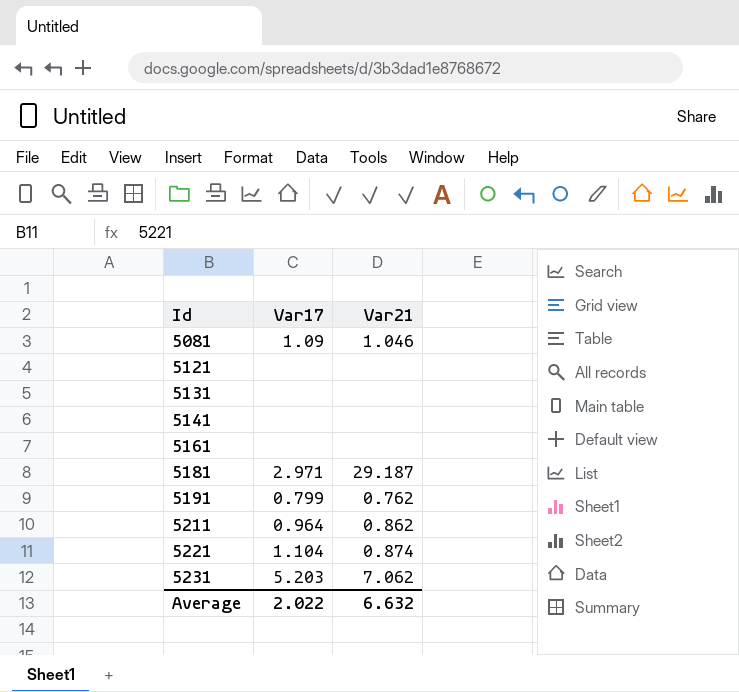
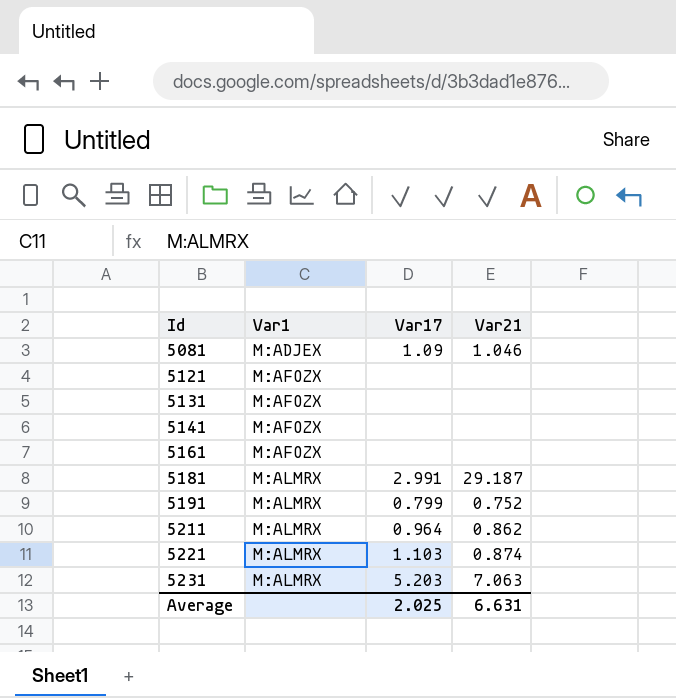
column Var1 | position: none -> 2
5181 | Var17: 2.971 -> 2.991
5191 | Var21: 0.762 -> 0.752
5221 | Var17: 1.104 -> 1.103
5231 | Var21: 7.062 -> 7.063
Average | Var17: 2.022 -> 2.025
Average | Var21: 6.632 -> 6.631

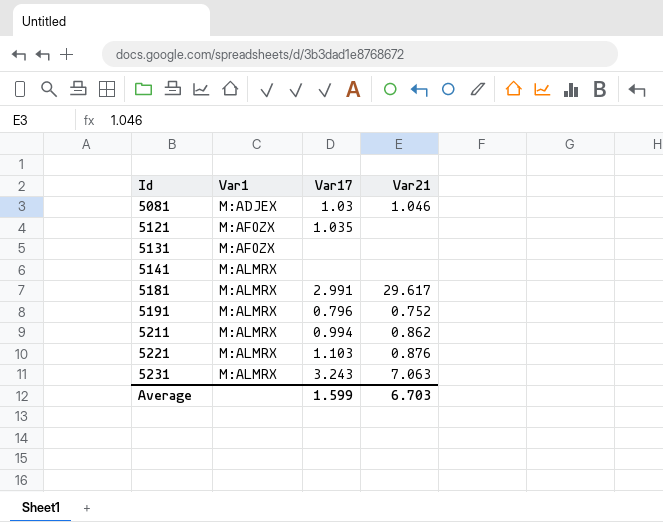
row 5161: M:AFOZX | none | none -> none
5081 | Var17: 1.09 -> 1.03
5121 | Var17: none -> 1.035
5141 | Var1: M:AFOZX -> M:ALMRX
5181 | Var21: 29.187 -> 29.617
5191 | Var17: 0.799 -> 0.796
5211 | Var17: 0.964 -> 0.994
5221 | Var21: 0.874 -> 0.876
5231 | Var17: 5.203 -> 3.243
Average | Var17: 2.025 -> 1.599
Average | Var21: 6.631 -> 6.703

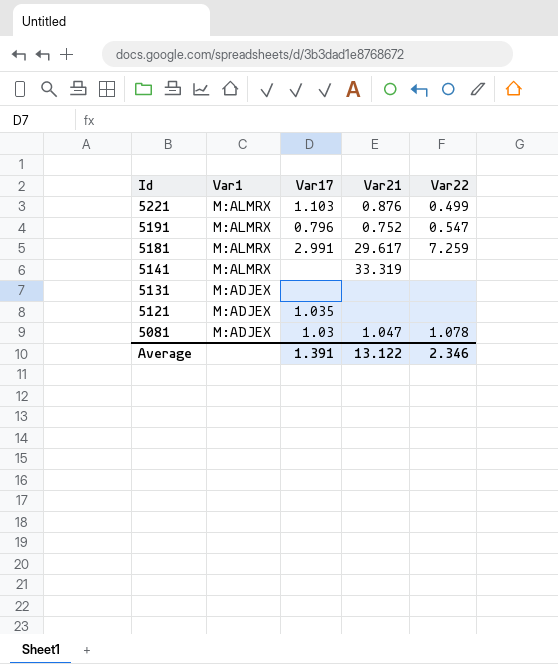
row order: Id ascending -> Id descending
column Var22 | position: none -> 5
row 5211: M:ALMRX | 0.994 | 0.862 -> none
row 5231: M:ALMRX | 3.243 | 7.063 -> none
5141 | Var21: none -> 33.319
5131 | Var1: M:AFOZX -> M:ADJEX
5121 | Var1: M:AFOZX -> M:ADJEX
5081 | Var21: 1.046 -> 1.047
Average | Var17: 1.599 -> 1.391
Average | Var21: 6.703 -> 13.122

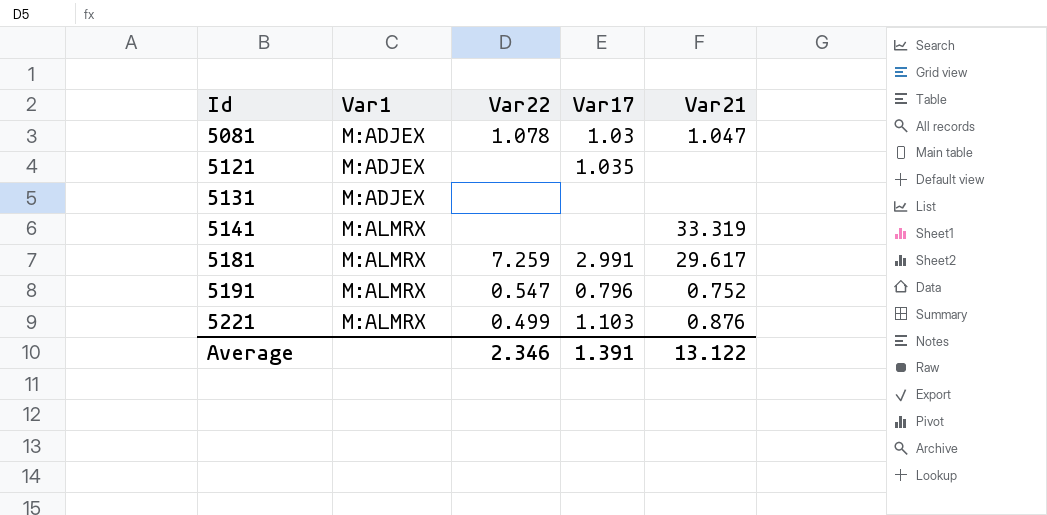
row order: Id descending -> Id ascending
column Var22 | position: 5 -> 3

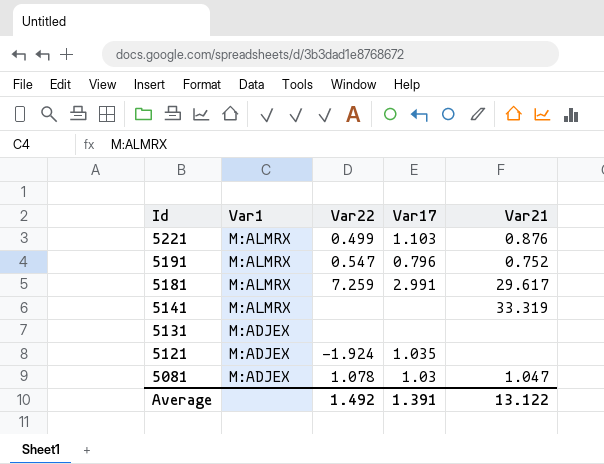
row order: Id ascending -> Id descending
5121 | Var22: none -> -1.924
Average | Var22: 2.346 -> 1.492

